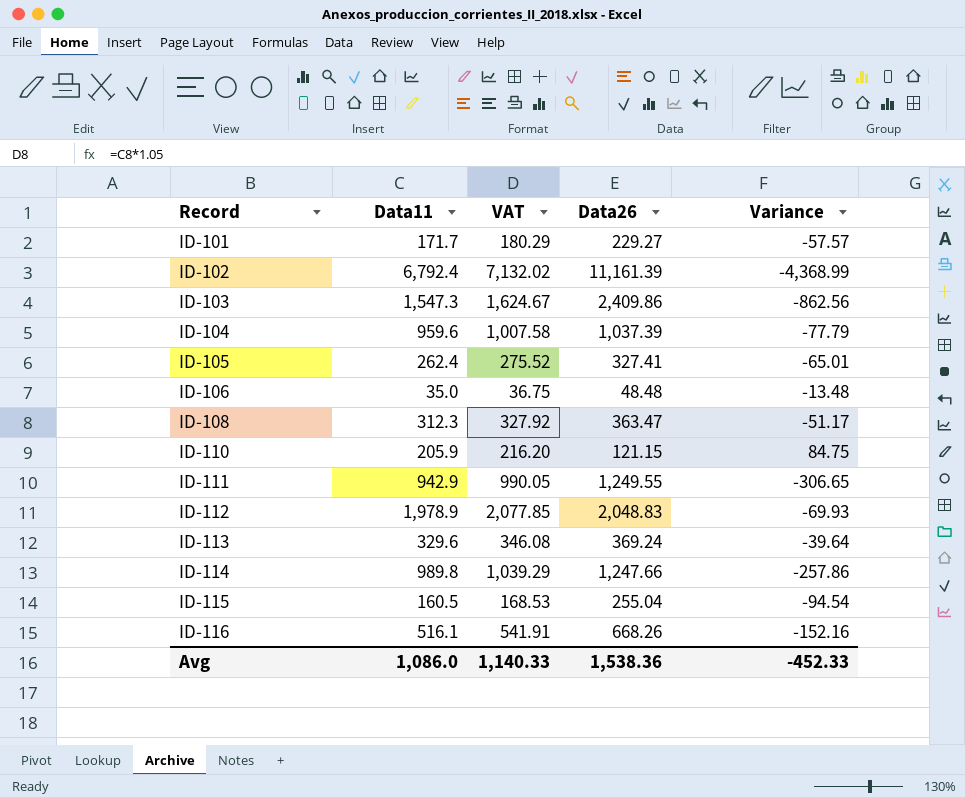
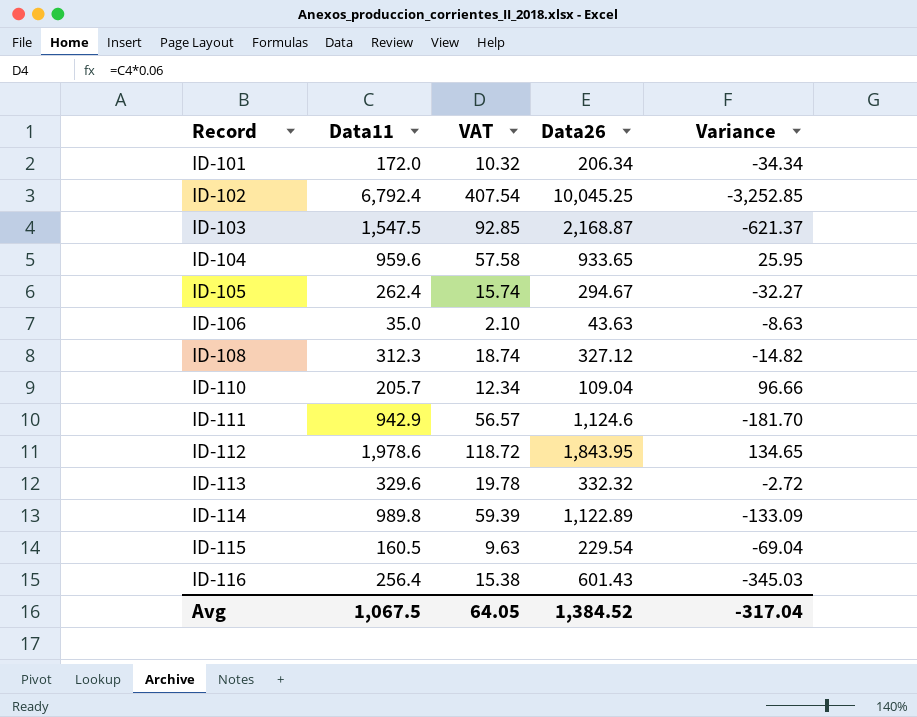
column VAT | formula: [Data11] * 1.05 -> [Data11] * 0.06
ID-101 | Data11: 171.7 -> 172.0
ID-101 | Data26: 229.27 -> 206.34
ID-101 | Variance: -57.57 -> -34.34
ID-102 | Data26: 11,161.39 -> 10,045.25
ID-102 | Variance: -4,368.99 -> -3,252.85
ID-103 | Data11: 1,547.3 -> 1,547.5
ID-103 | Data26: 2,409.86 -> 2,168.87
ID-103 | Variance: -862.56 -> -621.37
ID-104 | Data26: 1,037.39 -> 933.65
ID-104 | Variance: -77.79 -> 25.95
ID-105 | Data26: 327.41 -> 294.67
ID-105 | Variance: -65.01 -> -32.27
ID-106 | Data26: 48.48 -> 43.63
ID-106 | Variance: -13.48 -> -8.63
ID-108 | Data26: 363.47 -> 327.12
ID-108 | Variance: -51.17 -> -14.82
ID-110 | Data11: 205.9 -> 205.7
ID-110 | Data26: 121.15 -> 109.04
ID-110 | Variance: 84.75 -> 96.66
ID-111 | Data26: 1,249.55 -> 1,124.6
ID-111 | Variance: -306.65 -> -181.70
ID-112 | Data11: 1,978.9 -> 1,978.6
ID-112 | Data26: 2,048.83 -> 1,843.95
ID-112 | Variance: -69.93 -> 134.65
ID-113 | Data26: 369.24 -> 332.32
ID-113 | Variance: -39.64 -> -2.72
ID-114 | Data26: 1,247.66 -> 1,122.89
ID-114 | Variance: -257.86 -> -133.09
ID-115 | Data26: 255.04 -> 229.54
ID-115 | Variance: -94.54 -> -69.04
ID-116 | Data11: 516.1 -> 256.4
ID-116 | Data26: 668.26 -> 601.43
ID-116 | Variance: -152.16 -> -345.03
Avg | Data11: 1,086.0 -> 1,067.5
Avg | VAT: 1,140.33 -> 64.05
Avg | Data26: 1,538.36 -> 1,384.52
Avg | Variance: -452.33 -> -317.04

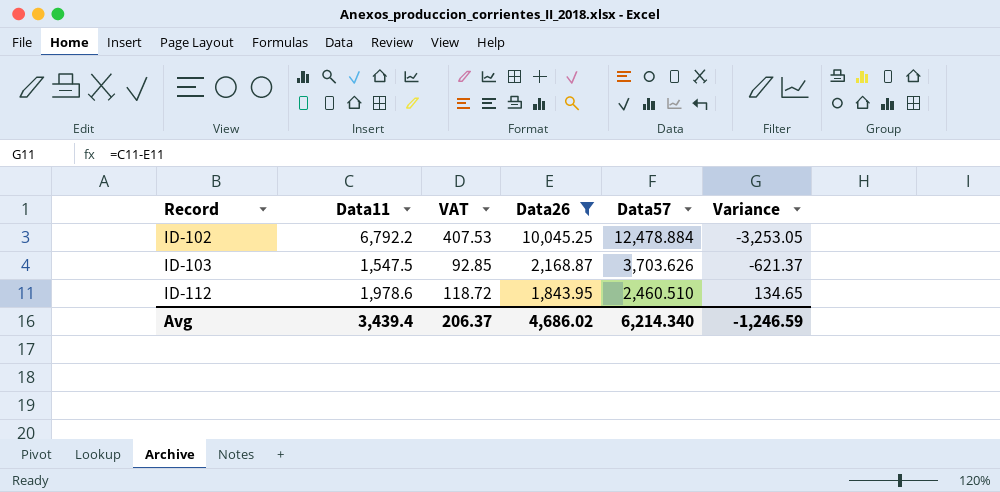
filter: none -> Data26 >= 1,843.95
column Data57 | position: none -> 5
ID-102 | Data11: 6,792.4 -> 6,792.2
ID-102 | VAT: 407.54 -> 407.53
ID-102 | Variance: -3,252.85 -> -3,253.05
Avg | Data11: 1,067.5 -> 3,439.4
Avg | VAT: 64.05 -> 206.37
Avg | Data26: 1,384.52 -> 4,686.02
Avg | Variance: -317.04 -> -1,246.59

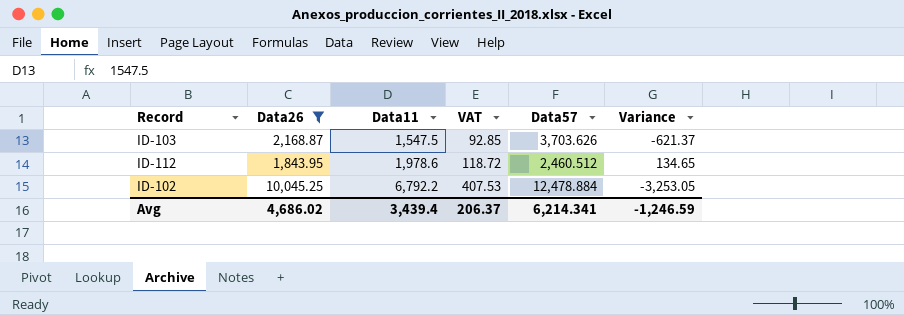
row order: Record ascending -> Data11 ascending
column Data26 | position: 4 -> 2
ID-112 | Data57: 2,460.510 -> 2,460.512
Avg | Data57: 6,214.340 -> 6,214.341

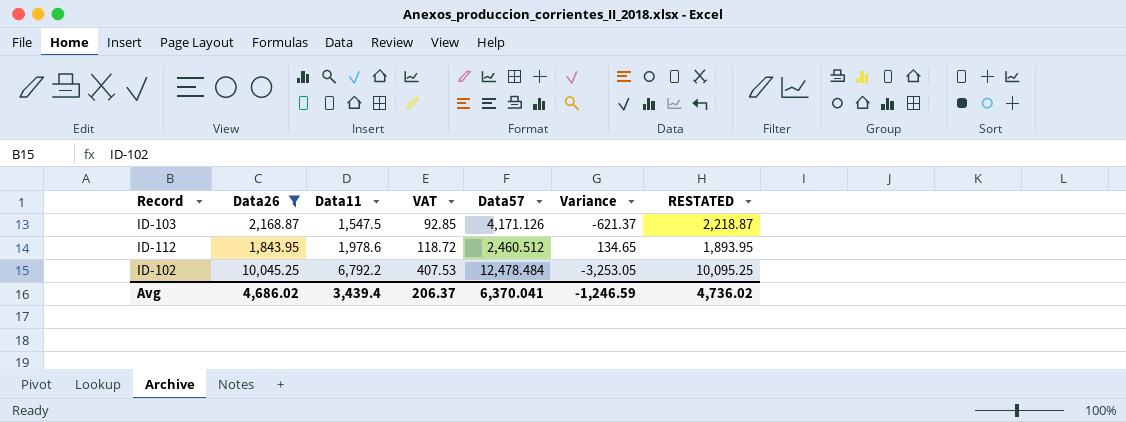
column RESTATED | formula: none -> [Data26] + 50
ID-103 | Data57: 3,703.626 -> 4,171.126
ID-102 | Data57: 12,478.884 -> 12,478.484
Avg | Data57: 6,214.341 -> 6,370.041

